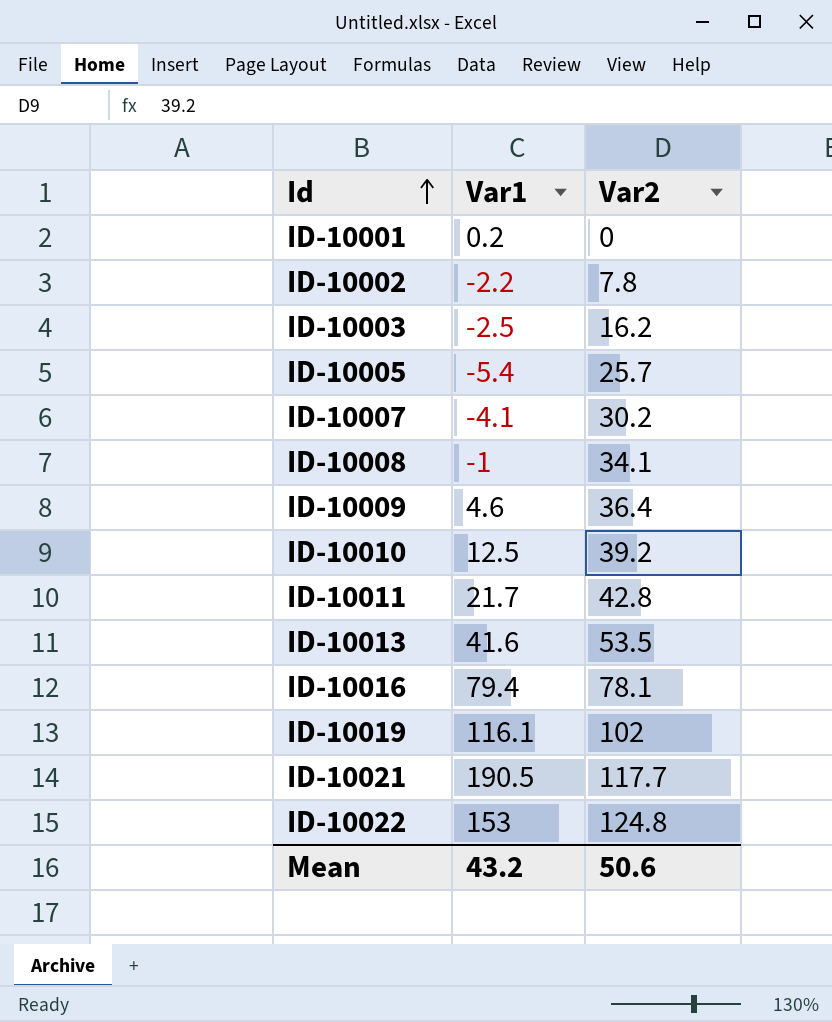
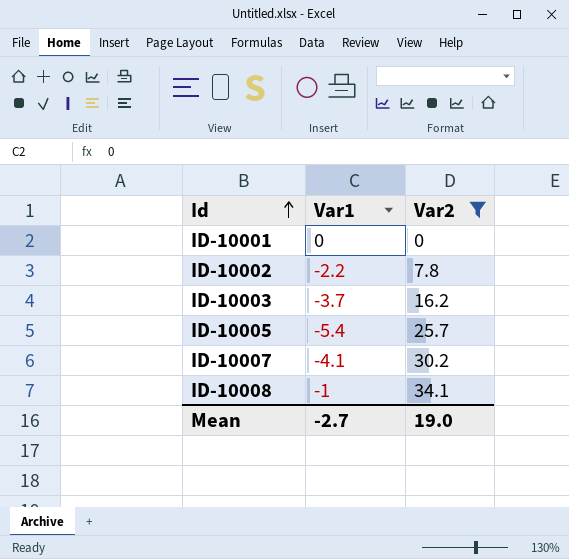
filter: none -> Var2 <= 34.1
ID-10001 | Var1: 0.2 -> 0
ID-10003 | Var1: -2.5 -> -3.7
Mean | Var1: 43.2 -> -2.7
Mean | Var2: 50.6 -> 19.0

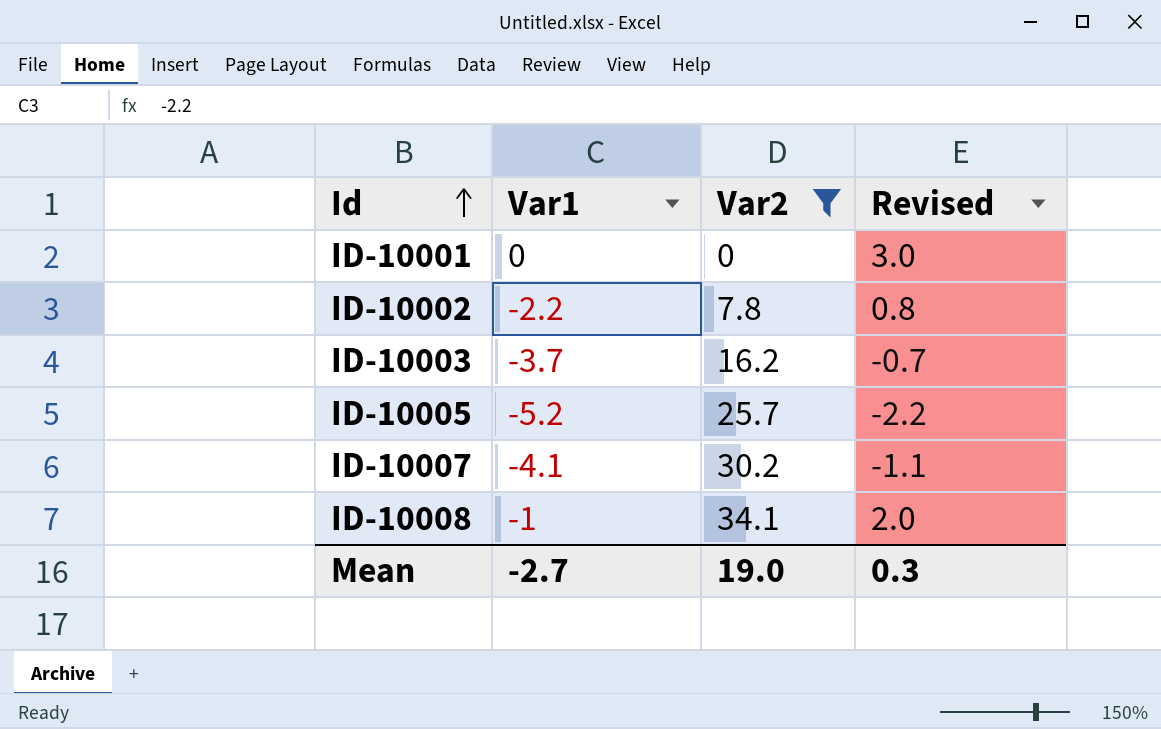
column Revised | formula: none -> [Var1] + 3
ID-10005 | Var1: -5.4 -> -5.2

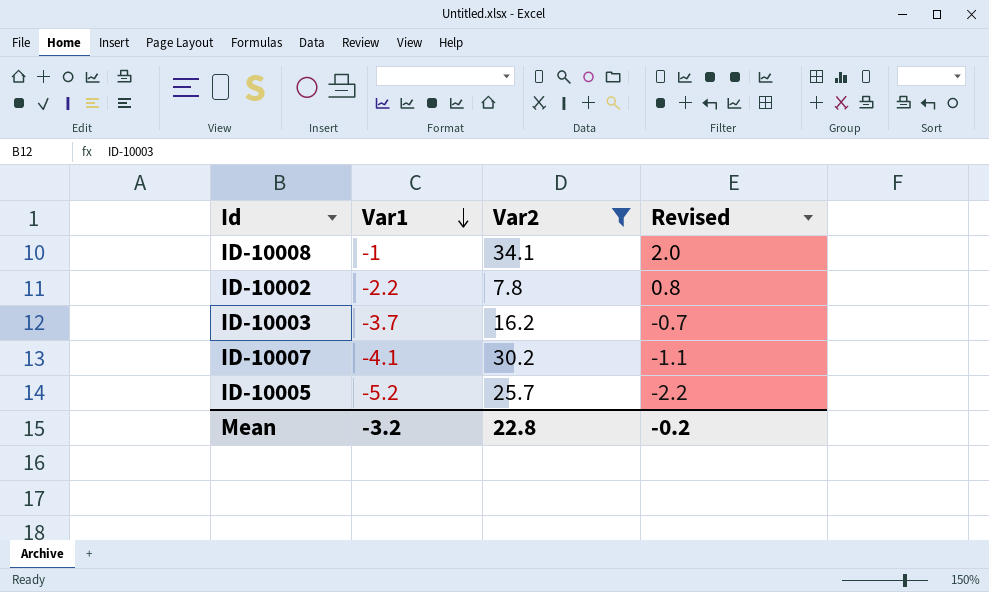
row order: Id ascending -> Var1 descending
row ID-10001: 0 | 0 | 3.0 -> none
Mean | Var1: -2.7 -> -3.2
Mean | Var2: 19.0 -> 22.8
Mean | Revised: 0.3 -> -0.2

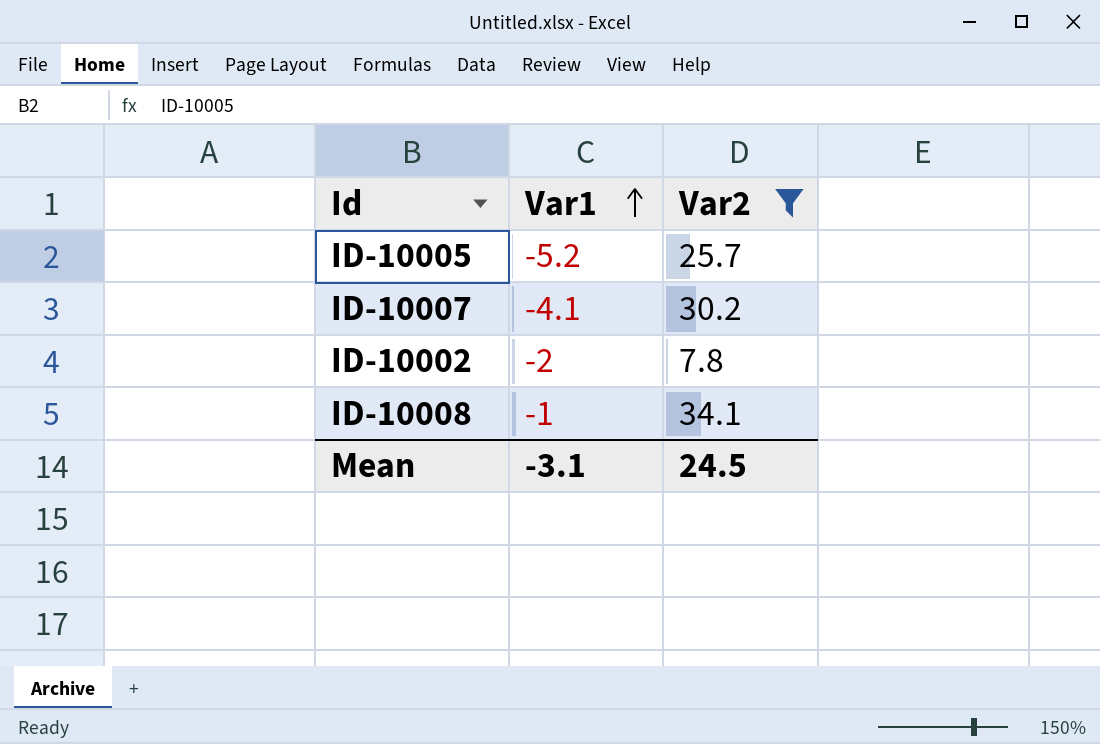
row order: Var1 descending -> Var1 ascending
column Revised | formula: [Var1] + 3 -> none
row ID-10003: -3.7 | 16.2 | -0.7 -> none
ID-10002 | Var1: -2.2 -> -2
Mean | Var1: -3.2 -> -3.1
Mean | Var2: 22.8 -> 24.5

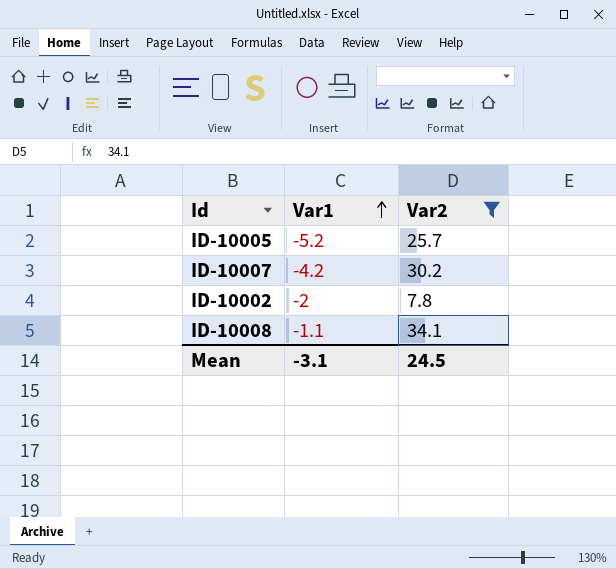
ID-10007 | Var1: -4.1 -> -4.2
ID-10008 | Var1: -1 -> -1.1

